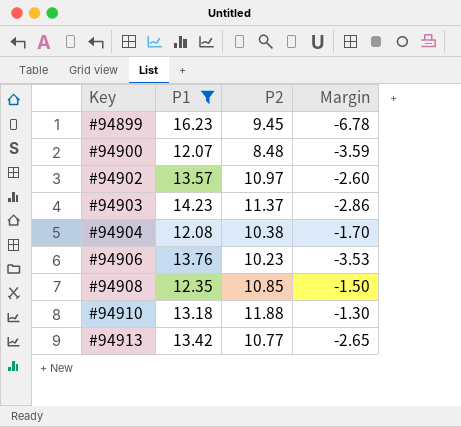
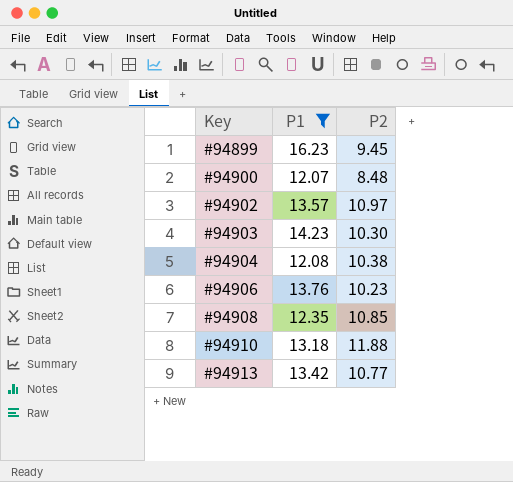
column Margin | formula: [P2] - [P1] -> none
#94903 | P2: 11.37 -> 10.30

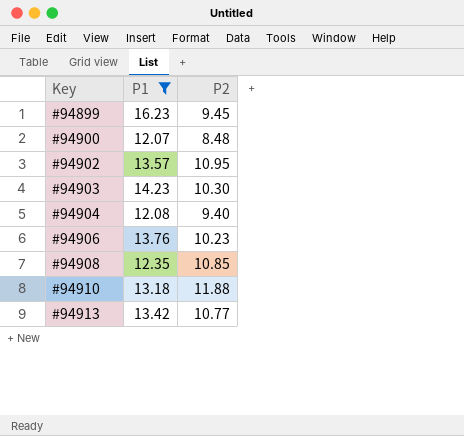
#94902 | P2: 10.97 -> 10.95
#94904 | P2: 10.38 -> 9.40

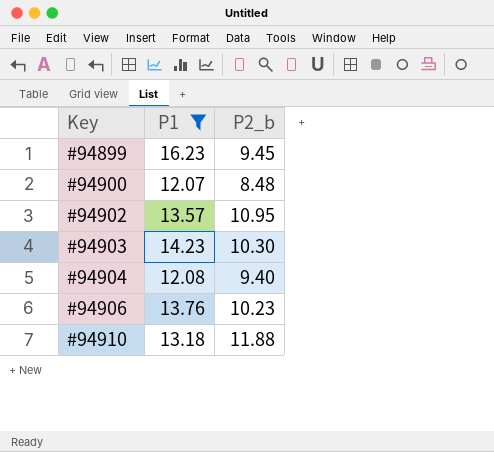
column name: P2 -> P2_b
row #94908: 12.35 | 10.85 -> none
row #94913: 13.42 | 10.77 -> none

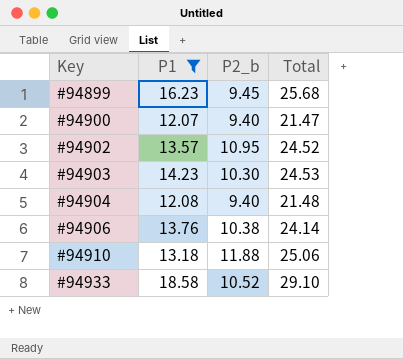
column Total | formula: none -> [P1] + [P2_b]
#94900 | P2_b: 8.48 -> 9.40
#94906 | P2_b: 10.23 -> 10.38
row #94933: none -> 18.58 | 10.52 | 29.10

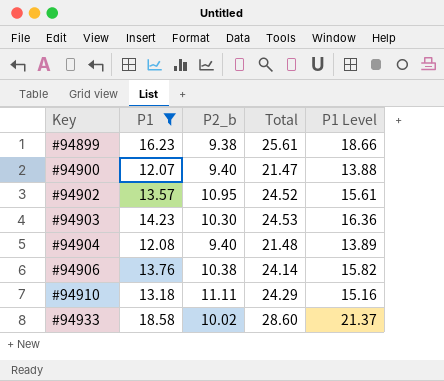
column P1 Level | formula: none -> [P1] * 1.15
#94899 | P2_b: 9.45 -> 9.38
#94899 | Total: 25.68 -> 25.61
#94910 | P2_b: 11.88 -> 11.11
#94910 | Total: 25.06 -> 24.29
#94933 | P2_b: 10.52 -> 10.02
#94933 | Total: 29.10 -> 28.60

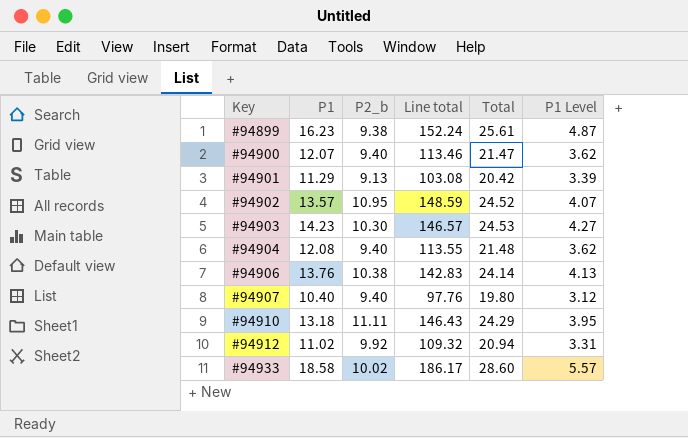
filter: P1 >= 12.07 -> none
column Line total | formula: none -> [P1] * [P2_b]
column P1 Level | formula: [P1] * 1.15 -> [P1] * 0.3

